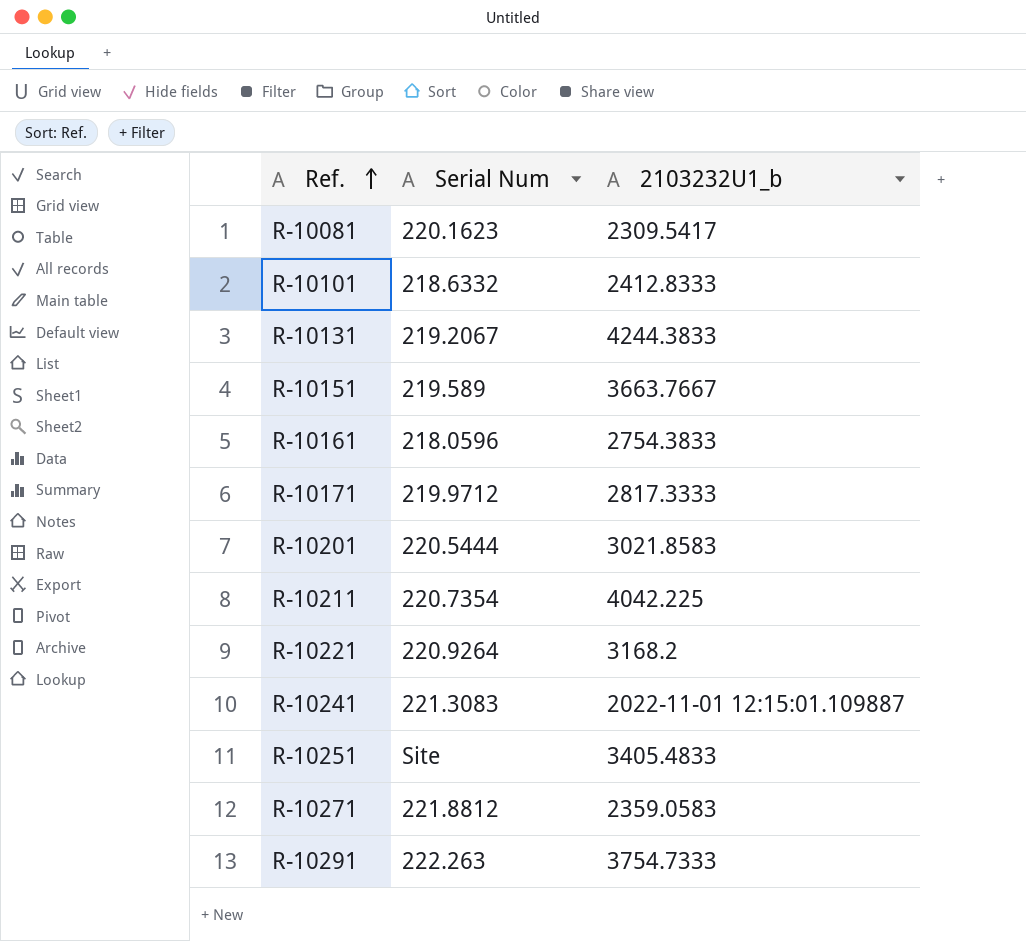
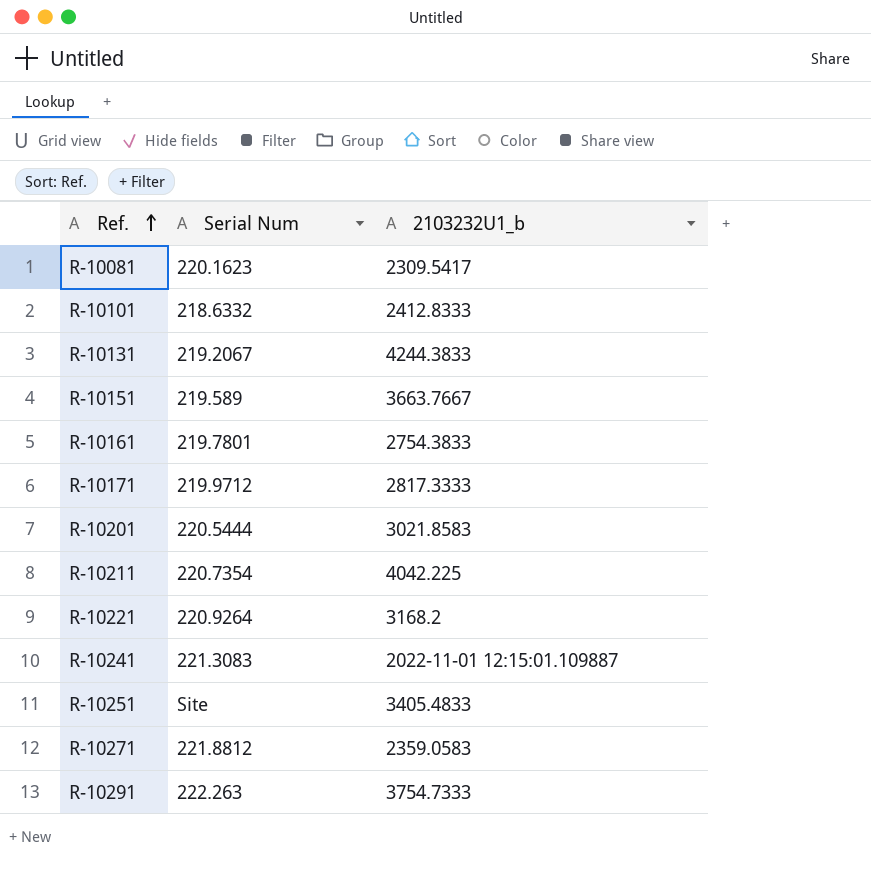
R-10161 | Serial Num: 218.0596 -> 219.7801

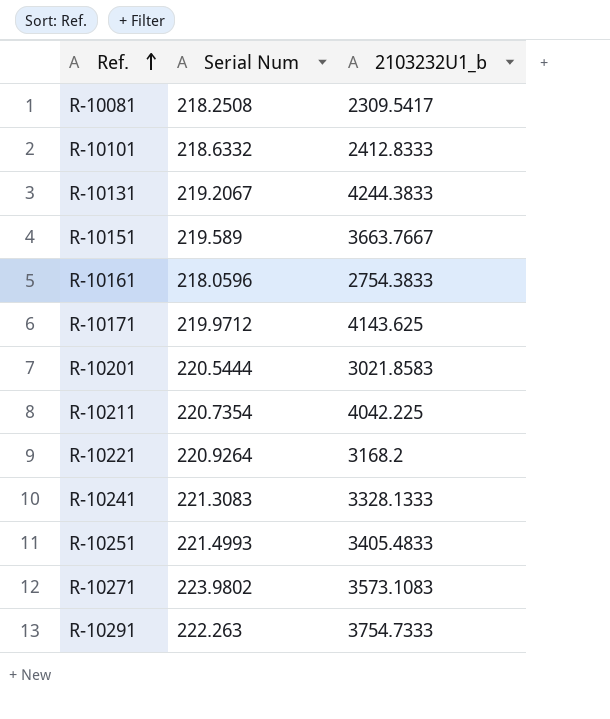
R-10081 | Serial Num: 220.1623 -> 218.2508
R-10161 | Serial Num: 219.7801 -> 218.0596
R-10171 | 2103232U1_b: 2817.3333 -> 4143.625
R-10241 | 2103232U1_b: 2022-11-01 12:15:01.109887 -> 3328.1333
R-10251 | Serial Num: Site -> 221.4993
R-10271 | Serial Num: 221.8812 -> 223.9802
R-10271 | 2103232U1_b: 2359.0583 -> 3573.1083

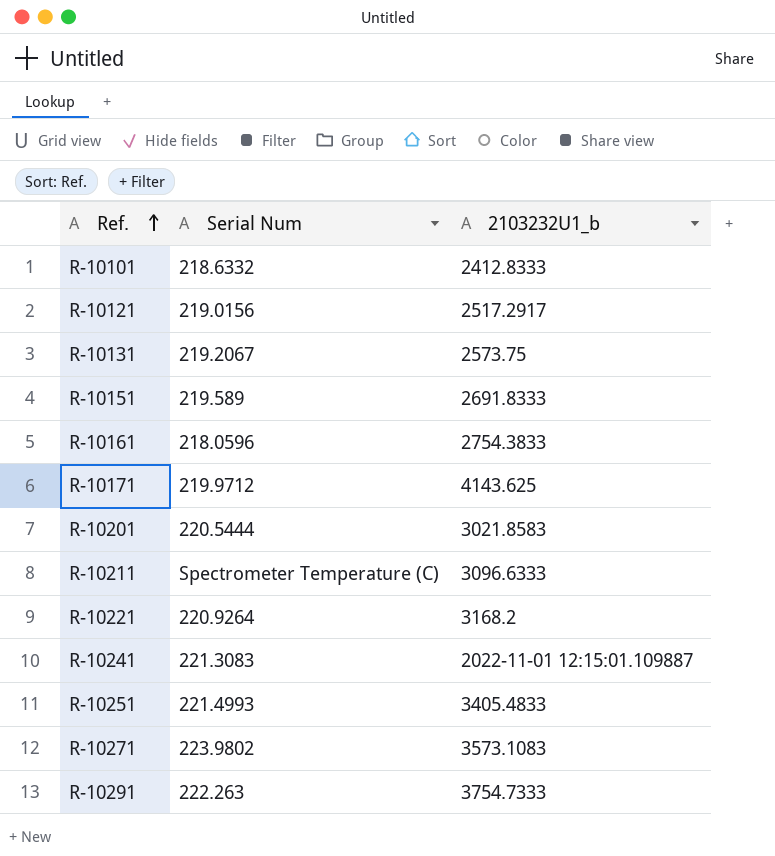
row R-10081: 218.2508 | 2309.5417 -> none
row R-10121: none -> 219.0156 | 2517.2917
R-10131 | 2103232U1_b: 4244.3833 -> 2573.75
R-10151 | 2103232U1_b: 3663.7667 -> 2691.8333
R-10211 | Serial Num: 220.7354 -> Spectrometer Temperature (C)
R-10211 | 2103232U1_b: 4042.225 -> 3096.6333
R-10241 | 2103232U1_b: 3328.1333 -> 2022-11-01 12:15:01.109887

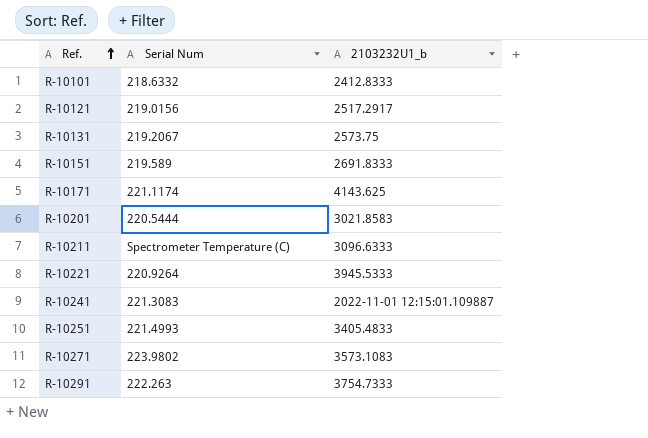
row R-10161: 218.0596 | 2754.3833 -> none
R-10171 | Serial Num: 219.9712 -> 221.1174
R-10221 | 2103232U1_b: 3168.2 -> 3945.5333

